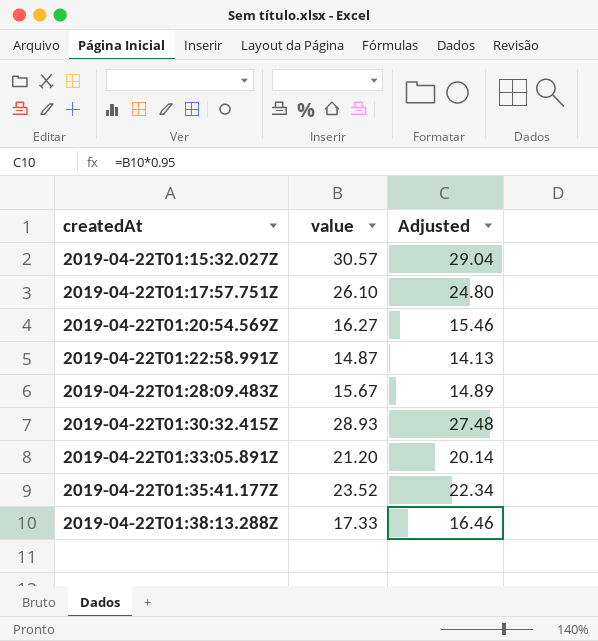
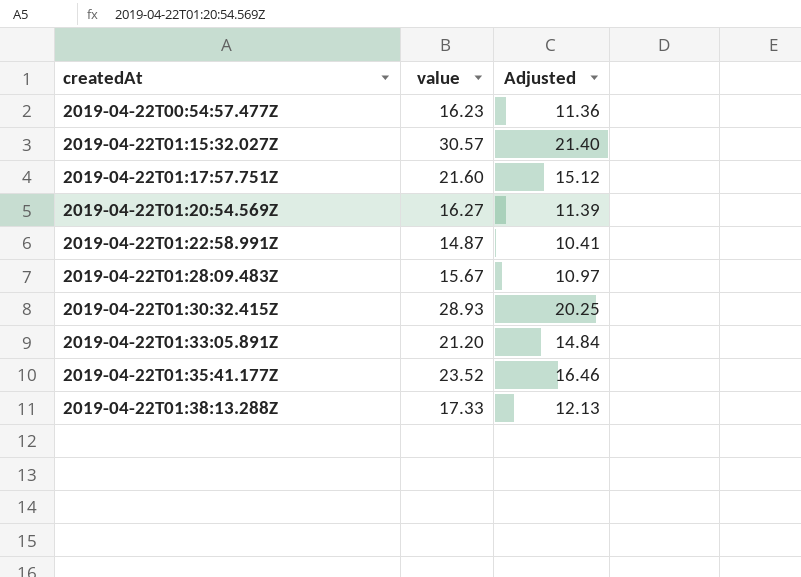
column Adjusted | formula: [value] * 0.95 -> [value] * 0.7
row 2019-04-22T00:54:57.477Z: none -> 16.23 | 11.36
2019-04-22T01:17:57.751Z | value: 26.10 -> 21.60

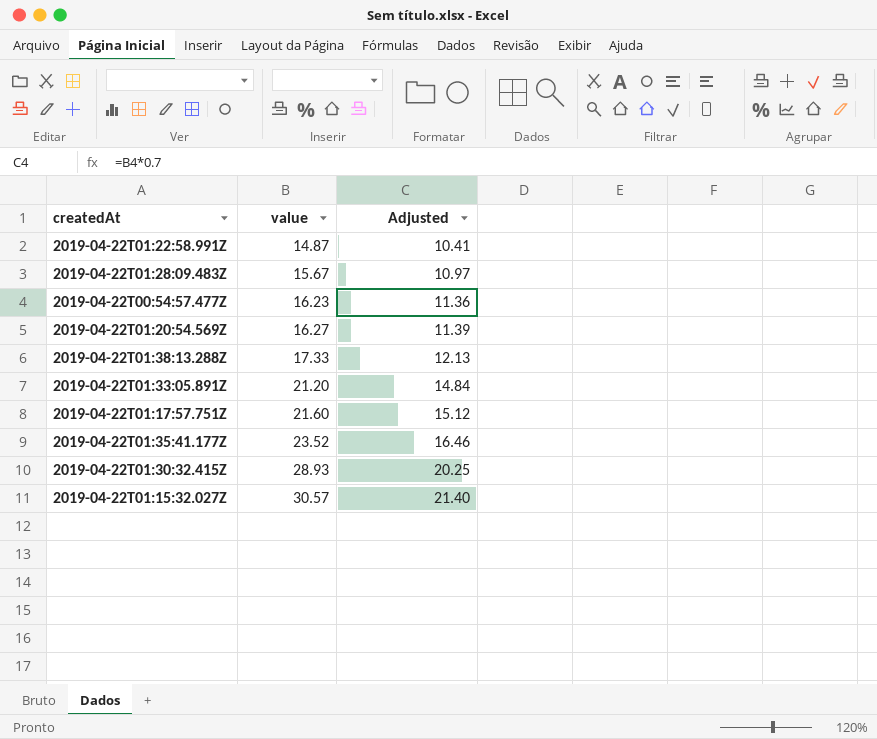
row order: createdAt ascending -> value ascending

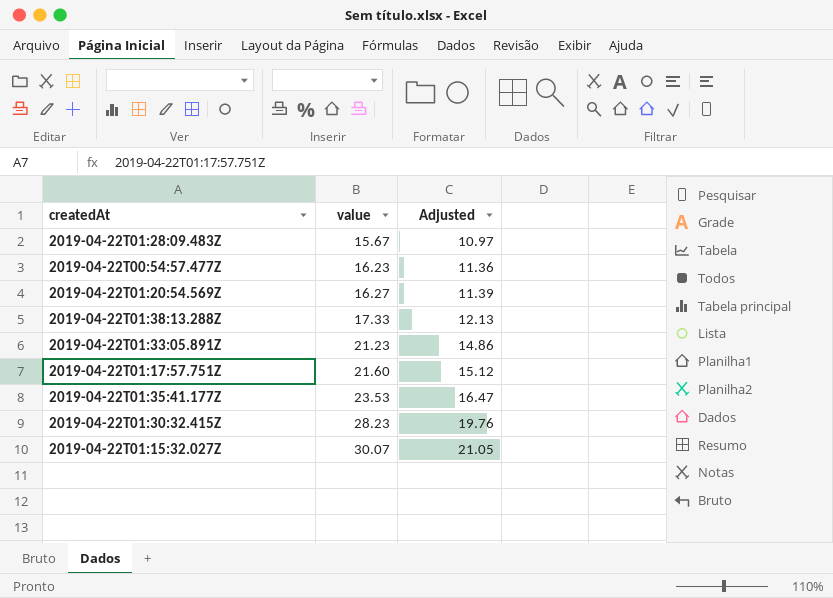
row 2019-04-22T01:22:58.991Z: 14.87 | 10.41 -> none
2019-04-22T01:33:05.891Z | value: 21.20 -> 21.23
2019-04-22T01:33:05.891Z | Adjusted: 14.84 -> 14.86
2019-04-22T01:35:41.177Z | value: 23.52 -> 23.53
2019-04-22T01:35:41.177Z | Adjusted: 16.46 -> 16.47
2019-04-22T01:30:32.415Z | value: 28.93 -> 28.23
2019-04-22T01:30:32.415Z | Adjusted: 20.25 -> 19.76
2019-04-22T01:15:32.027Z | value: 30.57 -> 30.07
2019-04-22T01:15:32.027Z | Adjusted: 21.40 -> 21.05

